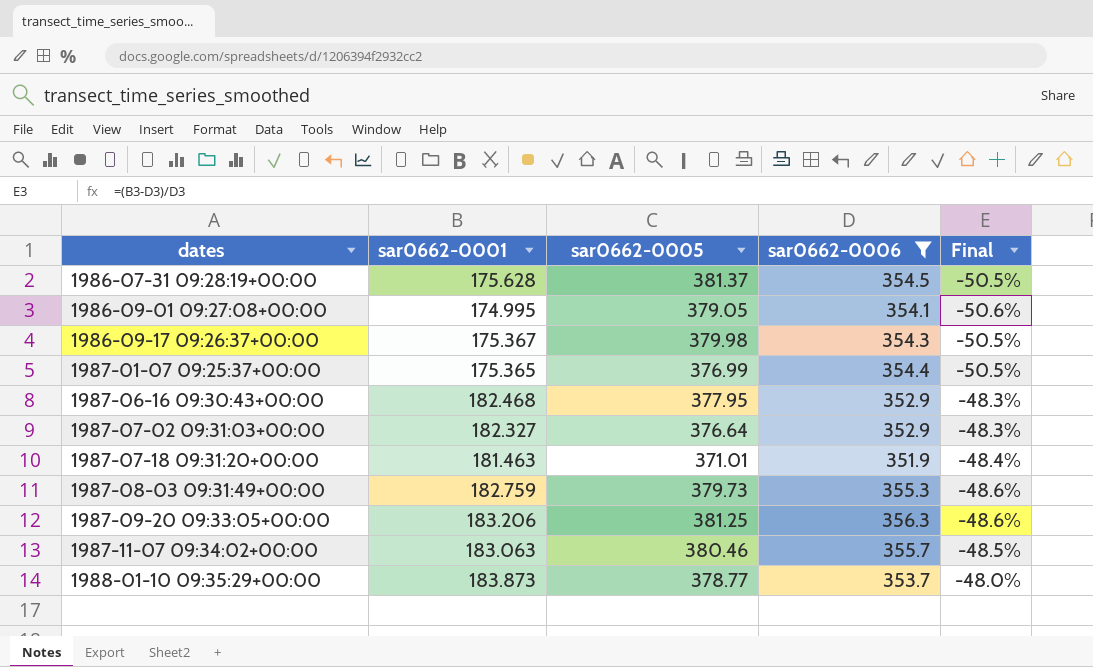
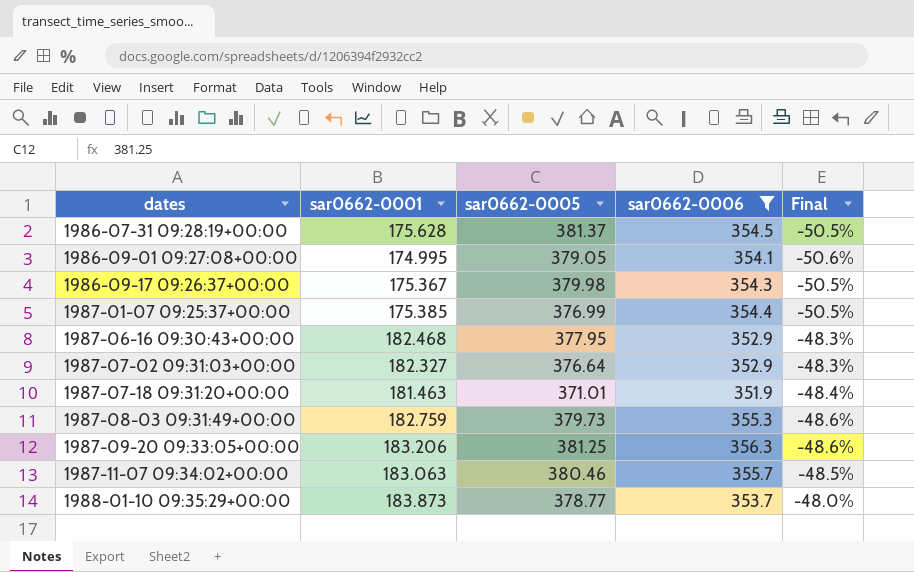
1987-01-07 09:25:37+00:00 | sar0662-0001: 175.365 -> 175.385

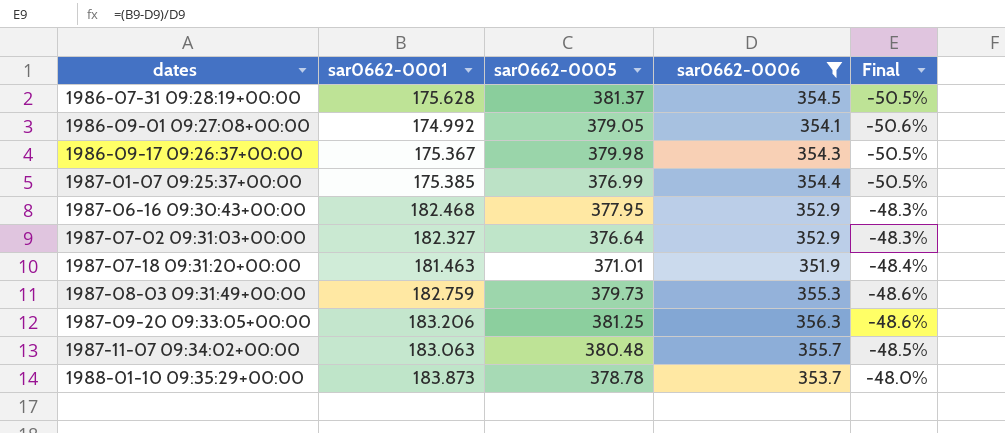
1986-09-01 09:27:08+00:00 | sar0662-0001: 174.995 -> 174.992
1987-11-07 09:34:02+00:00 | sar0662-0005: 380.46 -> 380.48
1988-01-10 09:35:29+00:00 | sar0662-0005: 378.77 -> 378.78

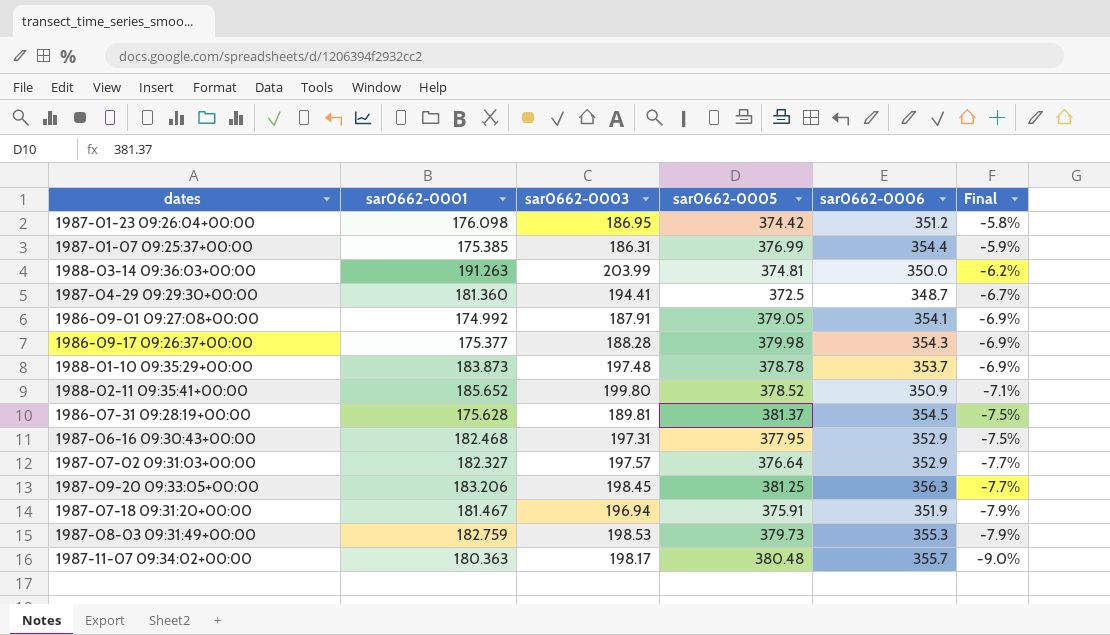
filter: sar0662-0006 >= 351.9 -> none
row order: dates ascending -> Final descending
column sar0662-0003 | position: none -> 3
column Final | formula: ([sar0662-0001] - [sar0662-0006]) / [sar0662-0006] -> ([sar0662-0001] - [sar0662-0003]) / [sar0662-0003]
1986-09-17 09:26:37+00:00 | sar0662-0001: 175.367 -> 175.377
1987-07-18 09:31:20+00:00 | sar0662-0001: 181.463 -> 181.467
1987-07-18 09:31:20+00:00 | sar0662-0005: 371.01 -> 375.91
1987-11-07 09:34:02+00:00 | sar0662-0001: 183.063 -> 180.363

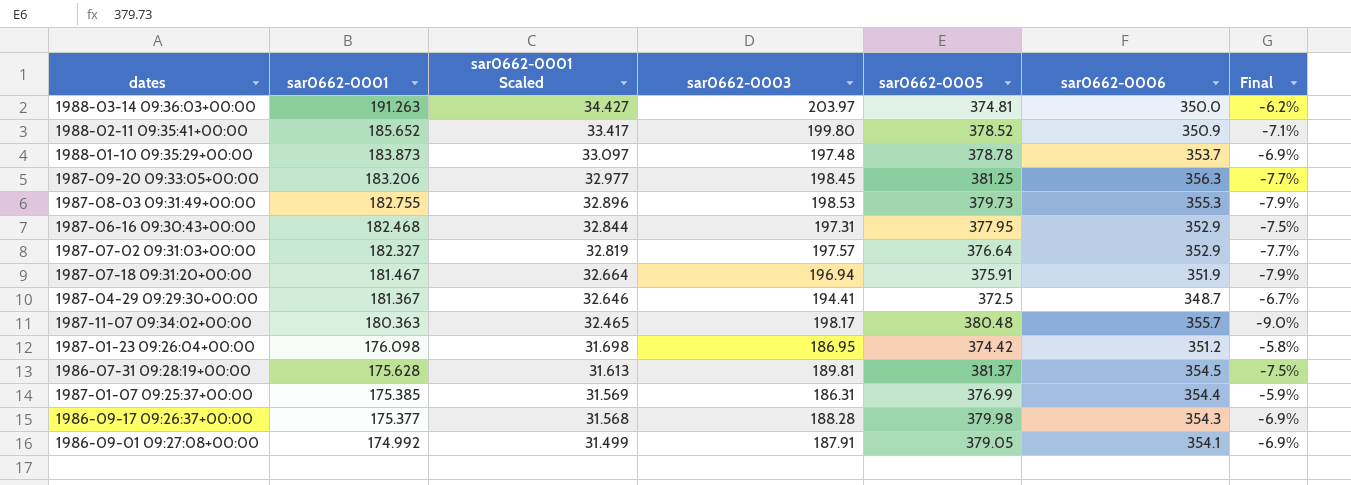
row order: Final descending -> sar0662-0001 descending
column sar0662-0001 Scaled | formula: none -> [sar0662-0001] * 0.18
1988-03-14 09:36:03+00:00 | sar0662-0003: 203.99 -> 203.97
1987-08-03 09:31:49+00:00 | sar0662-0001: 182.759 -> 182.755
1987-04-29 09:29:30+00:00 | sar0662-0001: 181.360 -> 181.367

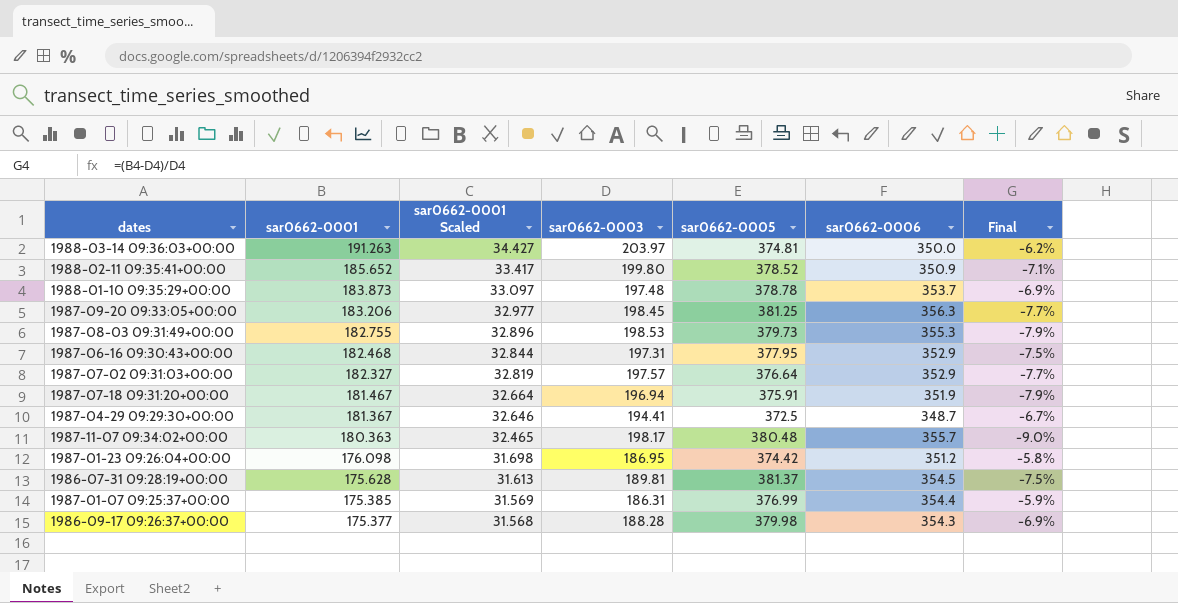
row 1986-09-01 09:27:08+00:00: 174.992 | 31.499 | 187.91 | 379.05 | 354.1 | -6.9% -> none

